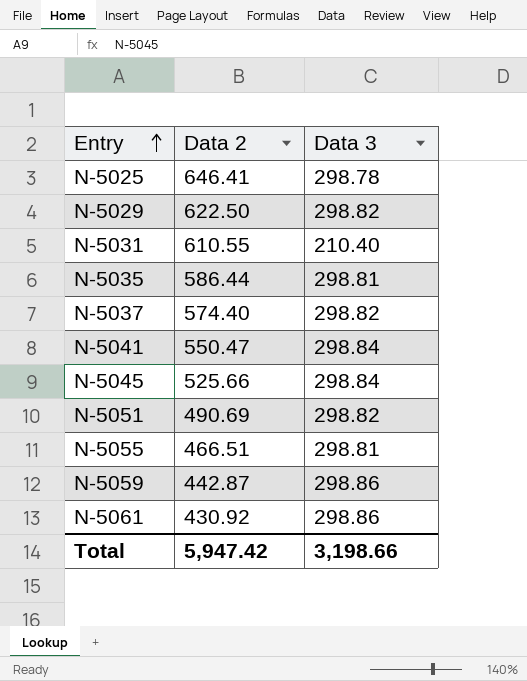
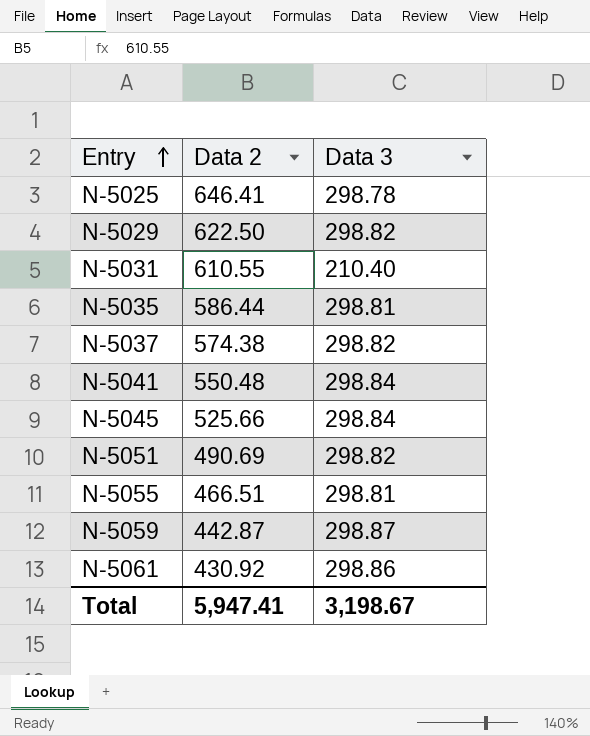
N-5037 | Data 2: 574.40 -> 574.38
N-5041 | Data 2: 550.47 -> 550.48
N-5059 | Data 3: 298.86 -> 298.87
Total | Data 2: 5,947.42 -> 5,947.41
Total | Data 3: 3,198.66 -> 3,198.67

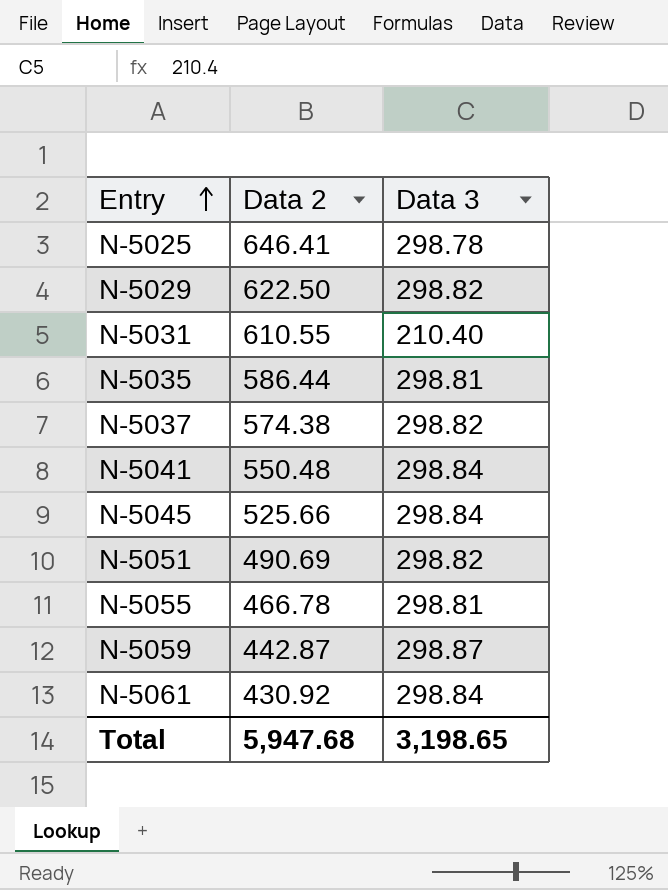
N-5055 | Data 2: 466.51 -> 466.78
N-5061 | Data 3: 298.86 -> 298.84
Total | Data 2: 5,947.41 -> 5,947.68
Total | Data 3: 3,198.67 -> 3,198.65

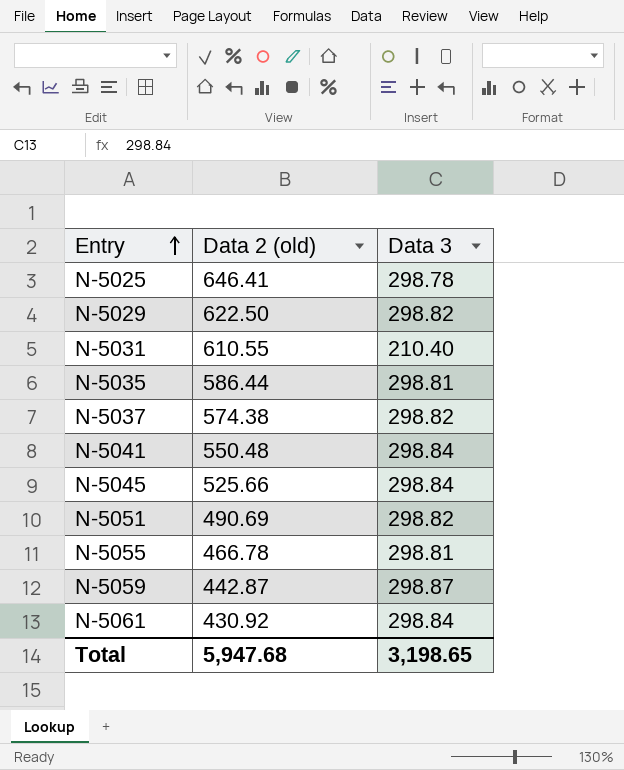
column name: Data 2 -> Data 2 (old)

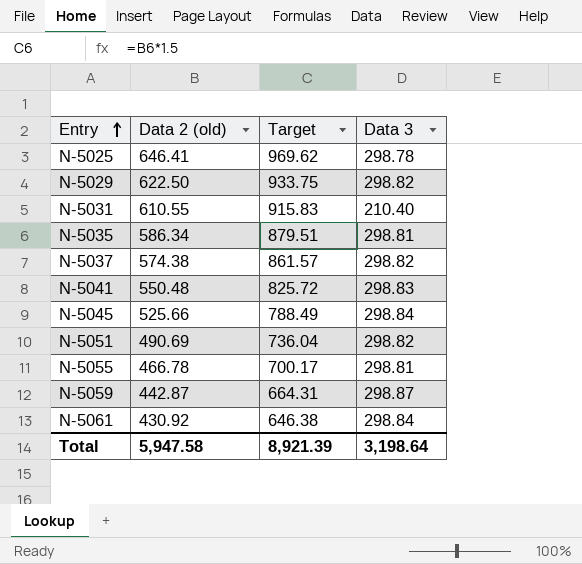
column Target | formula: none -> [Data 2 (old)] * 1.5
N-5035 | Data 2 (old): 586.44 -> 586.34
N-5041 | Data 3: 298.84 -> 298.83
Total | Data 2 (old): 5,947.68 -> 5,947.58
Total | Data 3: 3,198.65 -> 3,198.64

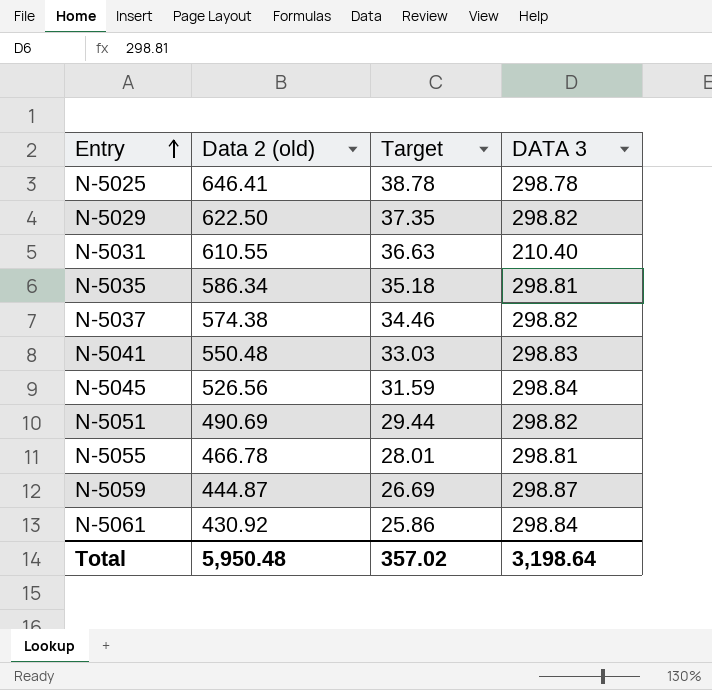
column Target | formula: [Data 2 (old)] * 1.5 -> [Data 2 (old)] * 0.06
column name: Data 3 -> DATA 3
N-5045 | Data 2 (old): 525.66 -> 526.56
N-5059 | Data 2 (old): 442.87 -> 444.87
Total | Data 2 (old): 5,947.58 -> 5,950.48
Total | Target: 8,921.39 -> 357.02

